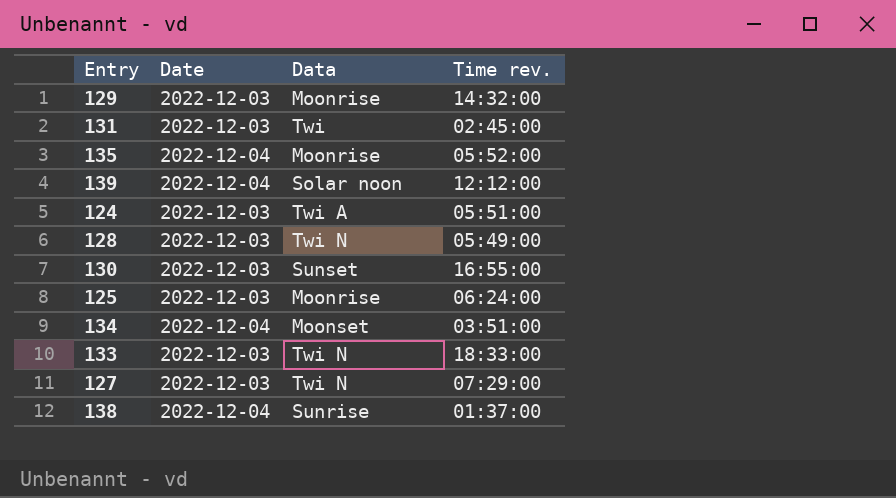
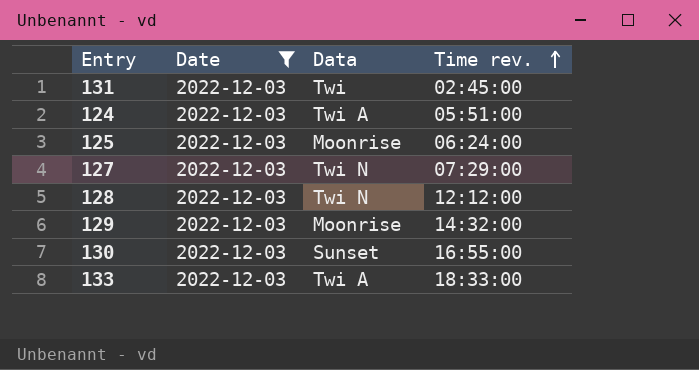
filter: none -> Date = 2022-12-03
row order: none -> Time rev. ascending
128 | Time rev.: 05:49:00 -> 12:12:00
133 | Data: Twi N -> Twi A

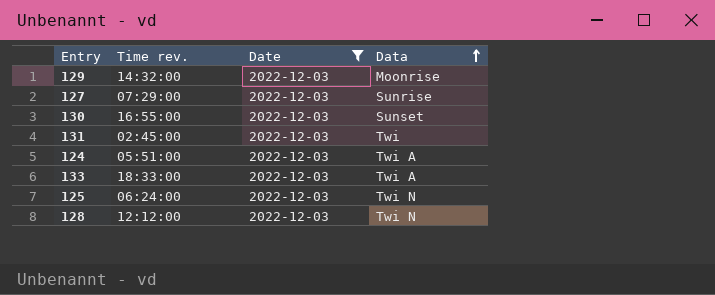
row order: Time rev. ascending -> Data ascending
column Time rev. | position: 4 -> 2
127 | Data: Twi N -> Sunrise
125 | Data: Moonrise -> Twi N

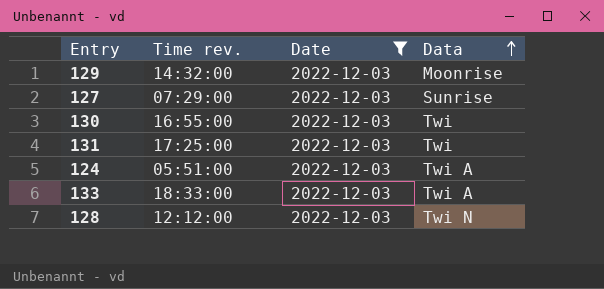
row 125: 06:24:00 | 2022-12-03 | Twi N -> none
130 | Data: Sunset -> Twi
131 | Time rev.: 02:45:00 -> 17:25:00

